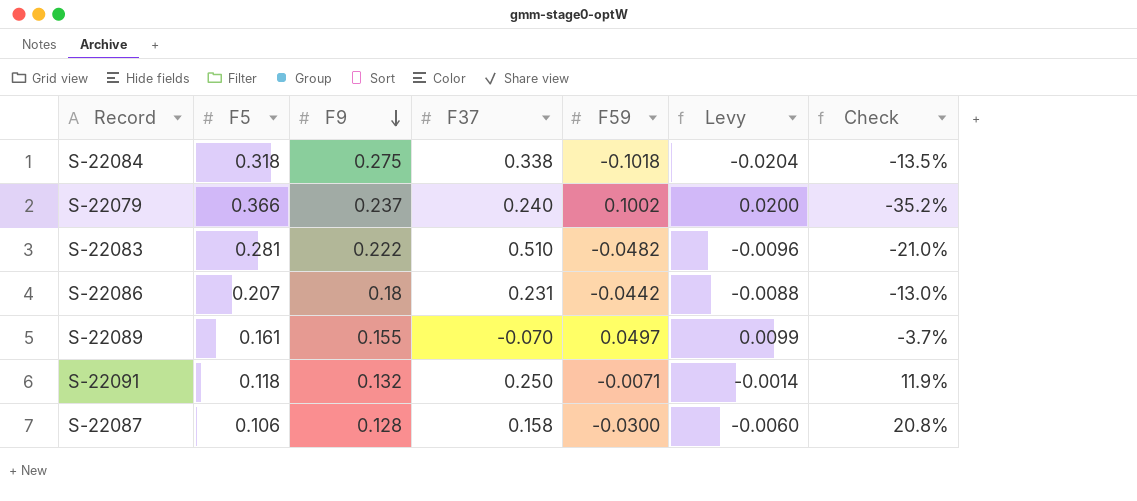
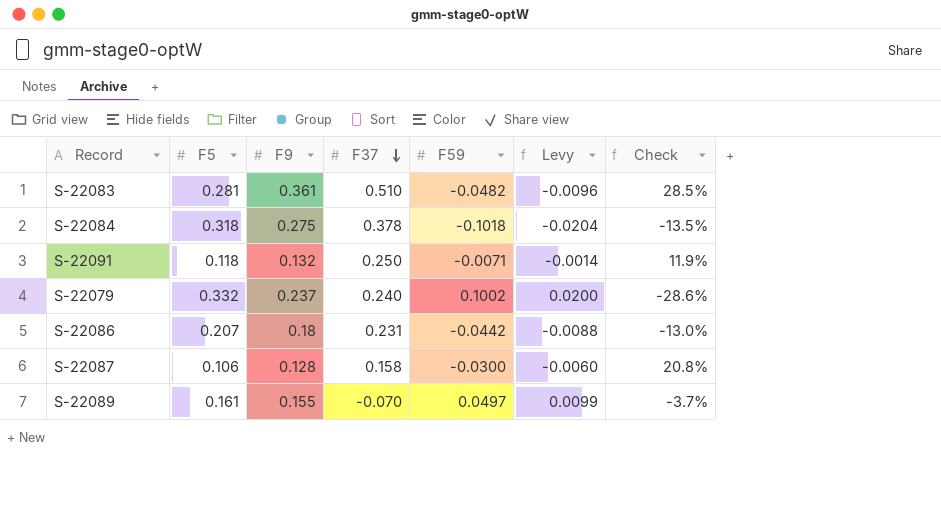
row order: F9 descending -> F37 descending
S-22083 | F9: 0.222 -> 0.361
S-22083 | Check: -21.0% -> 28.5%
S-22084 | F37: 0.338 -> 0.378
S-22079 | F5: 0.366 -> 0.332
S-22079 | Check: -35.2% -> -28.6%

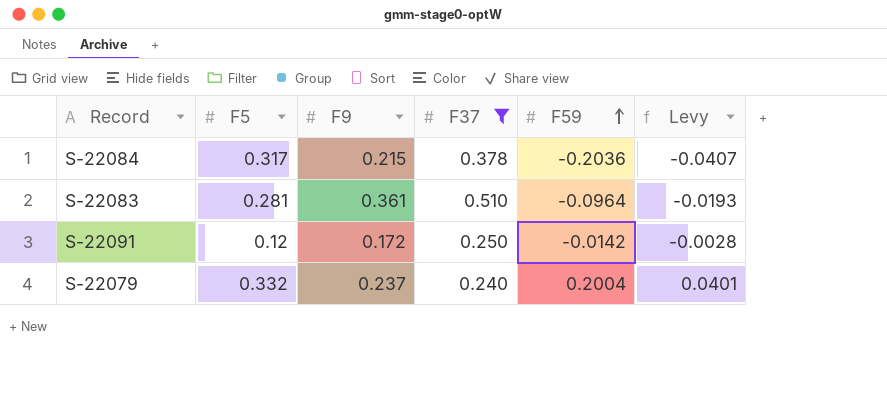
filter: none -> F37 >= 0.240
row order: F37 descending -> F59 ascending
column Check | formula: ([F9] - [F5]) / [F5] -> none
S-22084 | F5: 0.318 -> 0.317
S-22084 | F9: 0.275 -> 0.215
S-22084 | F59: -0.1018 -> -0.2036
S-22084 | Levy: -0.0204 -> -0.0407
S-22083 | F59: -0.0482 -> -0.0964
S-22083 | Levy: -0.0096 -> -0.0193
S-22091 | F5: 0.118 -> 0.12
S-22091 | F9: 0.132 -> 0.172
S-22091 | F59: -0.0071 -> -0.0142
S-22091 | Levy: -0.0014 -> -0.0028
S-22079 | F59: 0.1002 -> 0.2004
S-22079 | Levy: 0.0200 -> 0.0401

